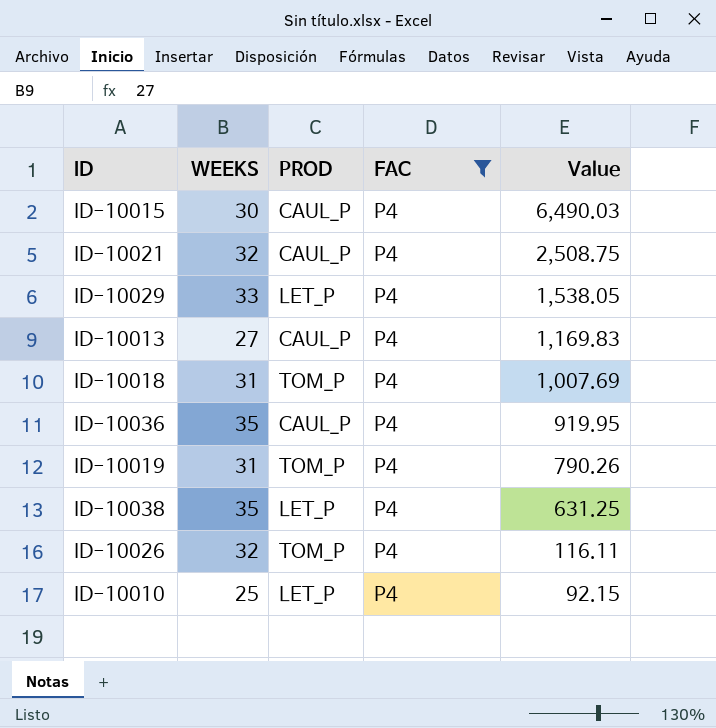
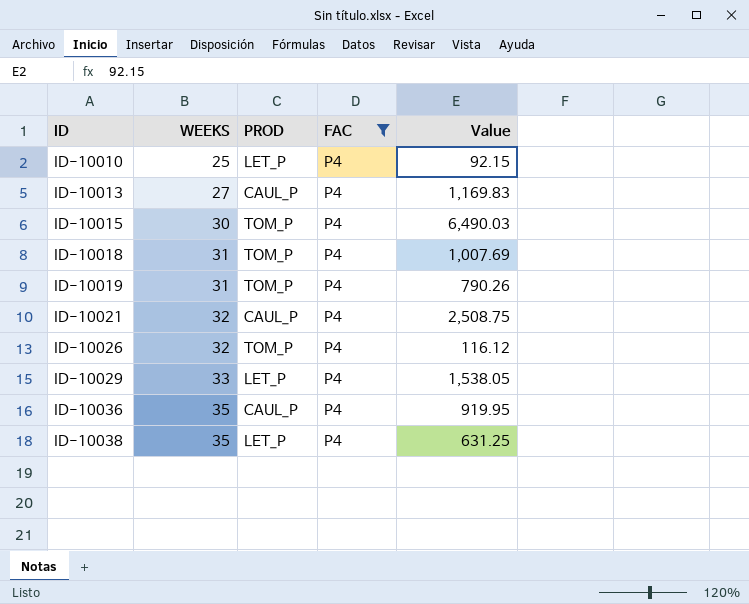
row order: Value descending -> ID ascending
ID-10015 | PROD: CAUL_P -> TOM_P
ID-10026 | Value: 116.11 -> 116.12

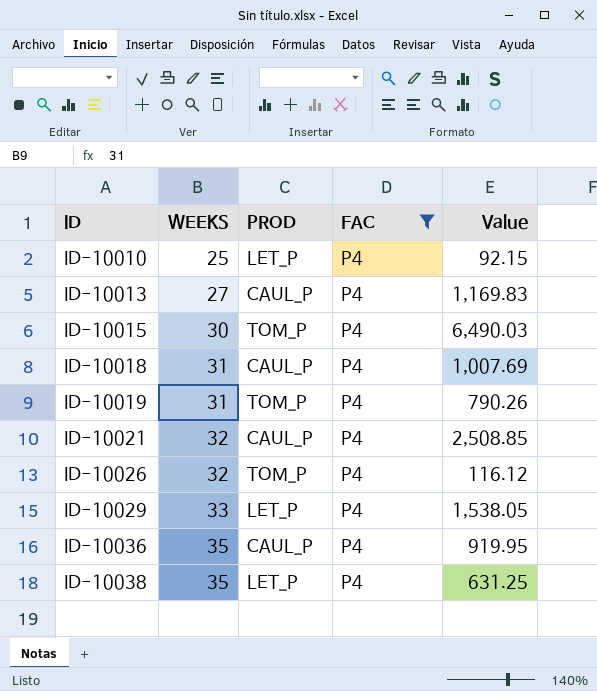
ID-10018 | PROD: TOM_P -> CAUL_P
ID-10021 | Value: 2,508.75 -> 2,508.85

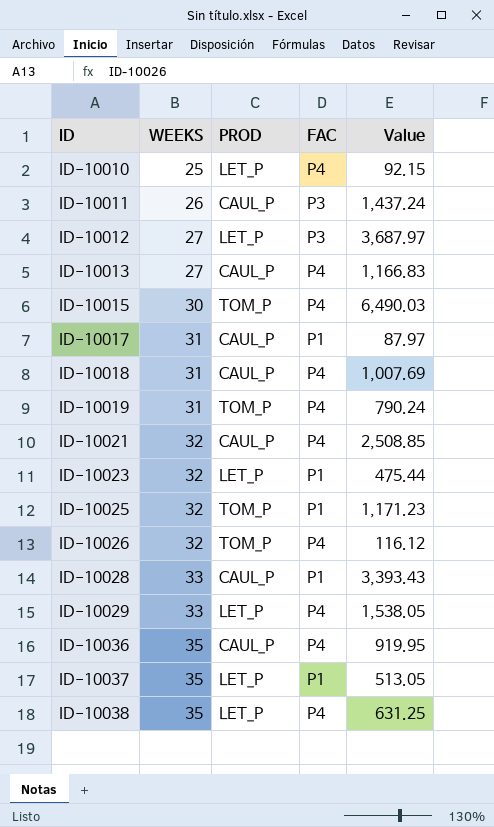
filter: FAC = P4 -> none
ID-10013 | Value: 1,169.83 -> 1,166.83
ID-10019 | Value: 790.26 -> 790.24

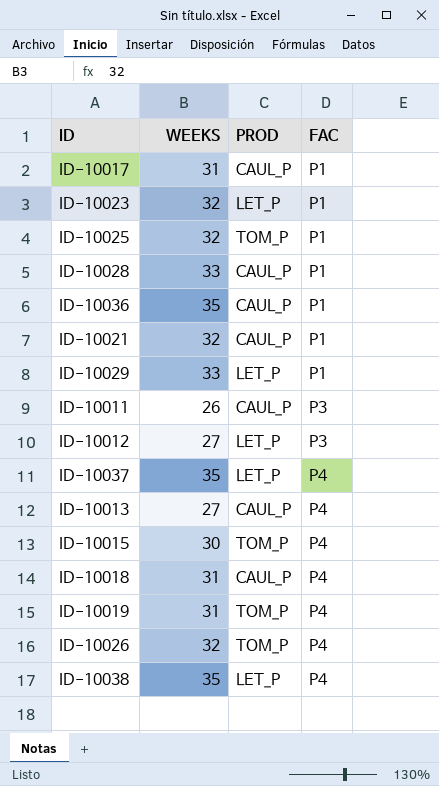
row order: ID ascending -> FAC ascending
column Value | position: 5 -> none
row ID-10010: 25 | LET_P | P4 | 92.15 -> none
ID-10036 | FAC: P4 -> P1
ID-10021 | FAC: P4 -> P1
ID-10029 | FAC: P4 -> P1
ID-10037 | FAC: P1 -> P4

